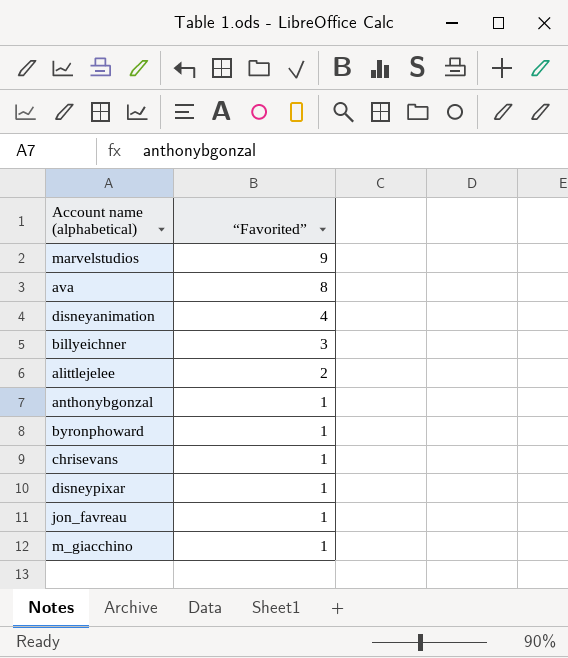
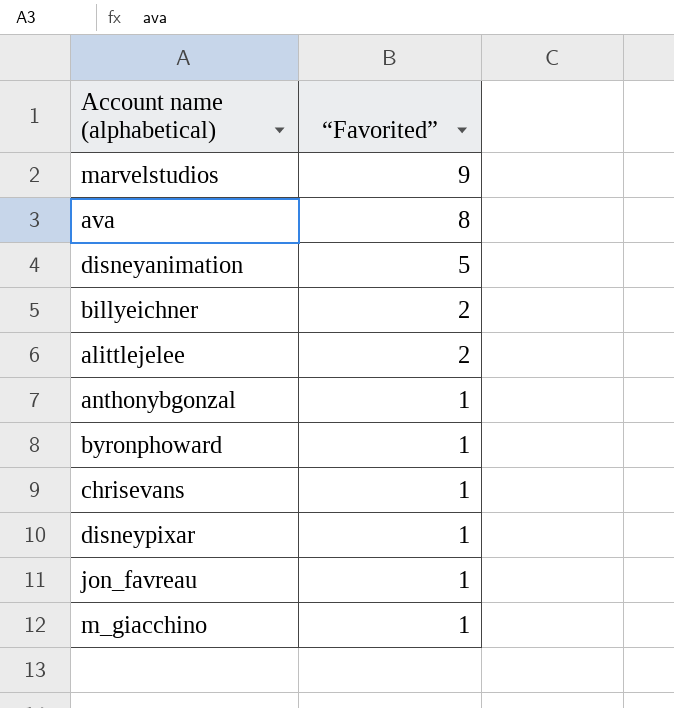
disneyanimation | “Favorited”: 4 -> 5
billyeichner | “Favorited”: 3 -> 2

